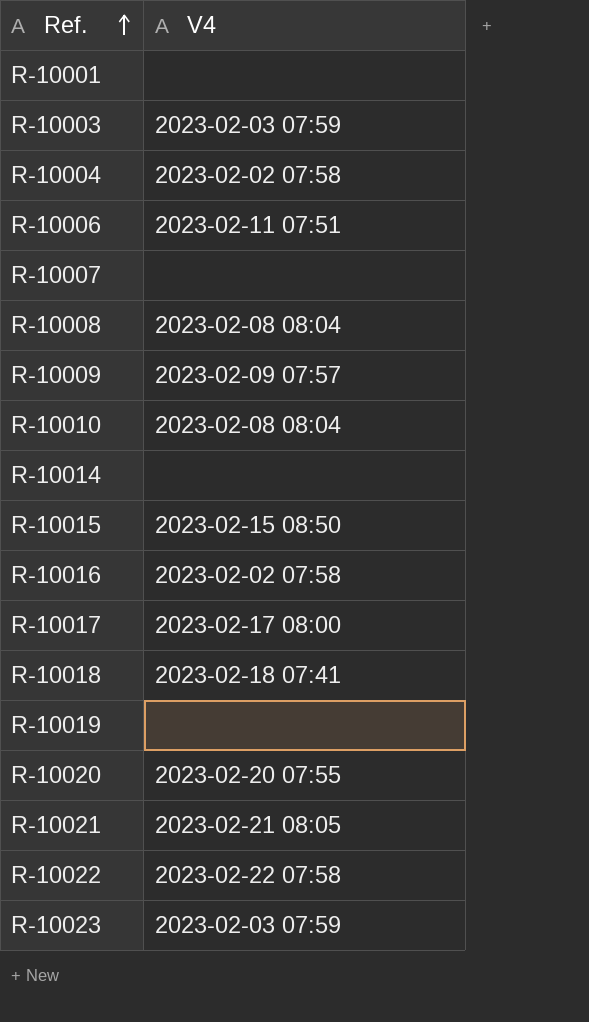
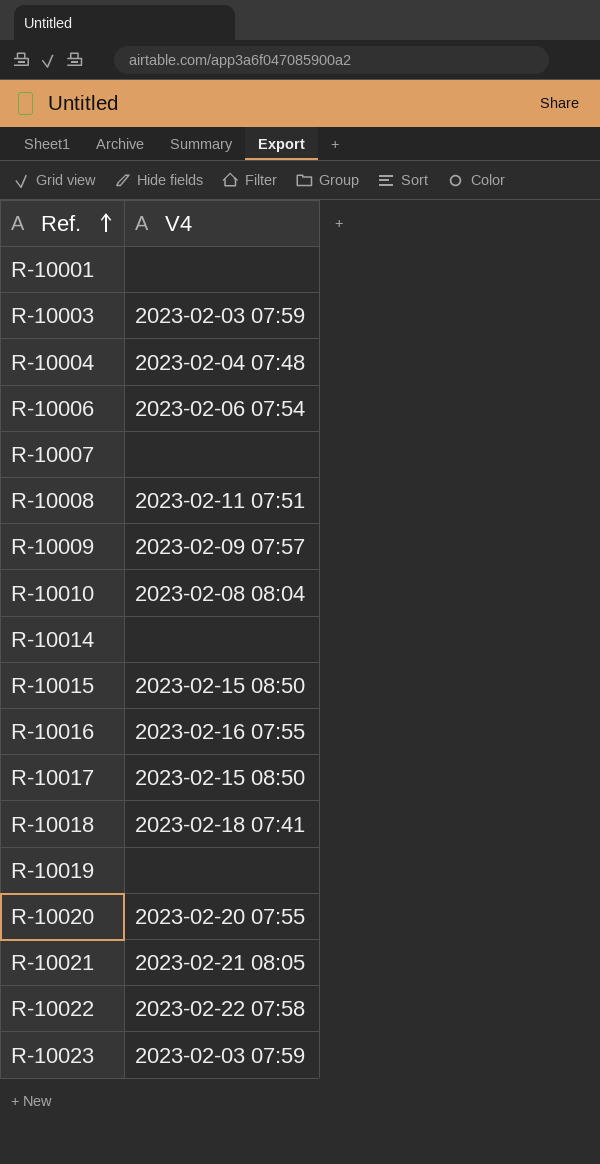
R-10004 | V4: 2023-02-02 07:58 -> 2023-02-04 07:48
R-10006 | V4: 2023-02-11 07:51 -> 2023-02-06 07:54
R-10008 | V4: 2023-02-08 08:04 -> 2023-02-11 07:51
R-10016 | V4: 2023-02-02 07:58 -> 2023-02-16 07:55
R-10017 | V4: 2023-02-17 08:00 -> 2023-02-15 08:50

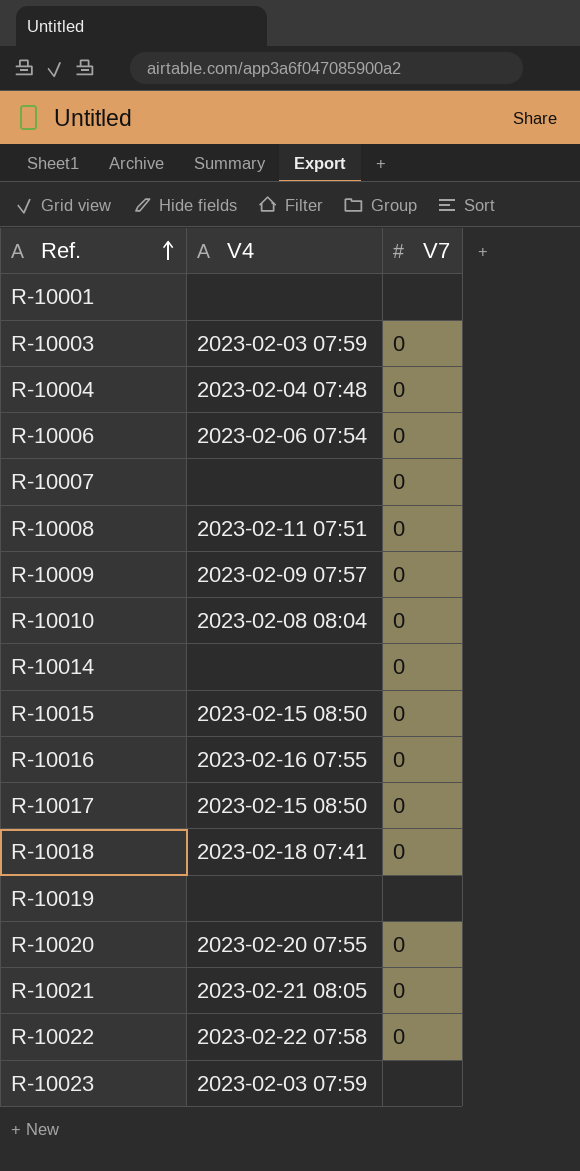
column V7 | position: none -> 3

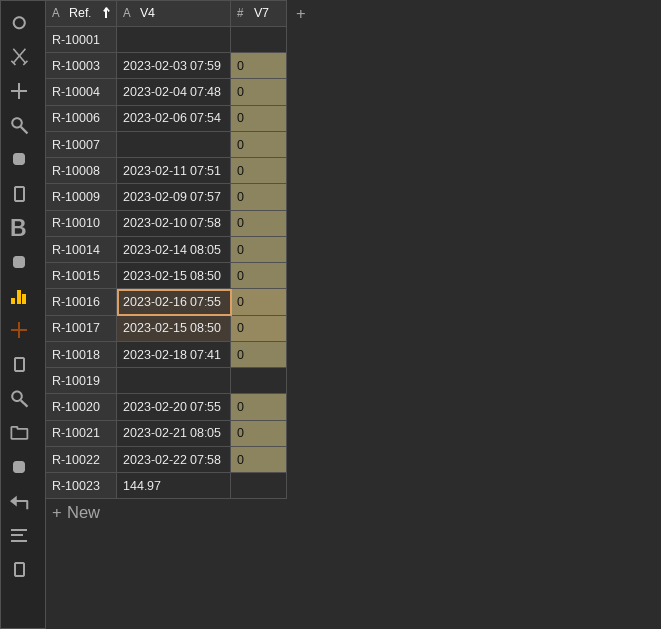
R-10010 | V4: 2023-02-08 08:04 -> 2023-02-10 07:58
R-10014 | V4: none -> 2023-02-14 08:05
R-10023 | V4: 2023-02-03 07:59 -> 144.97

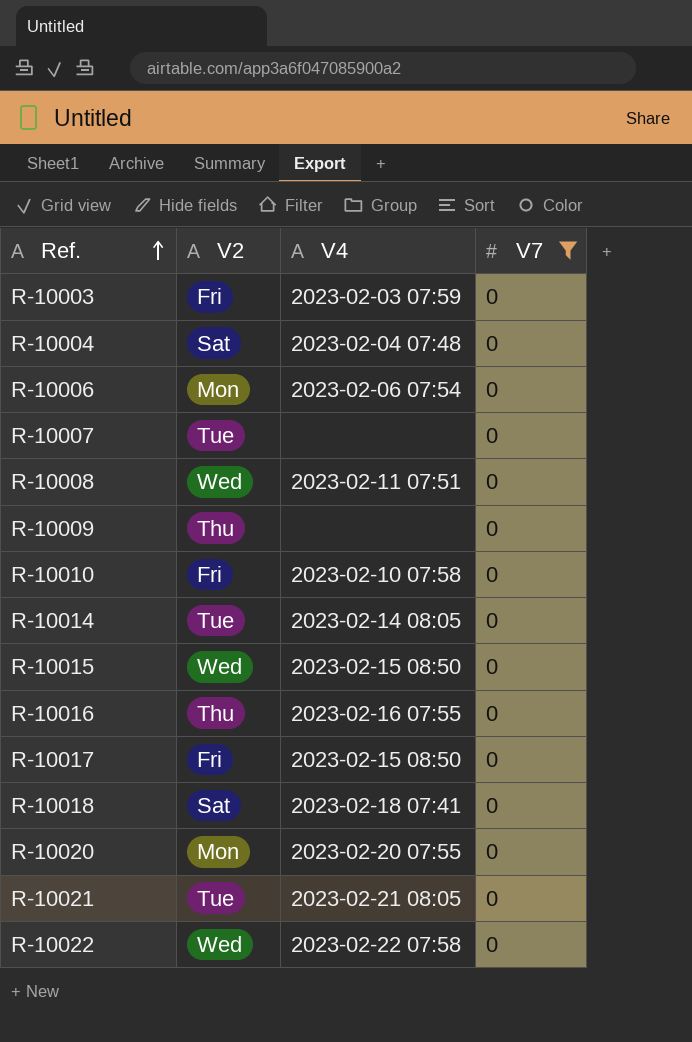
filter: none -> V7 = 0
column V2 | position: none -> 2
R-10009 | V4: 2023-02-09 07:57 -> none

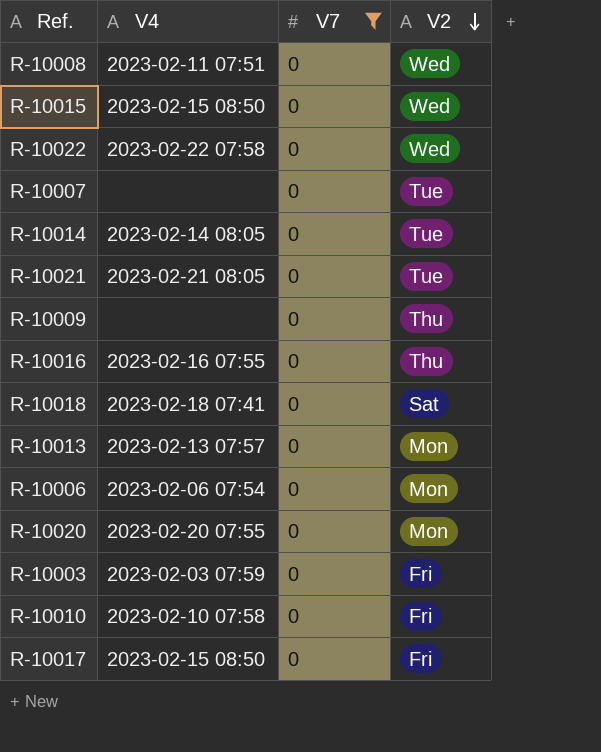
row order: Ref. ascending -> V2 descending
column V2 | position: 2 -> 4
row R-10004: Sat | 2023-02-04 07:48 | 0 -> none
row R-10013: none -> 2023-02-13 07:57 | 0 | Mon

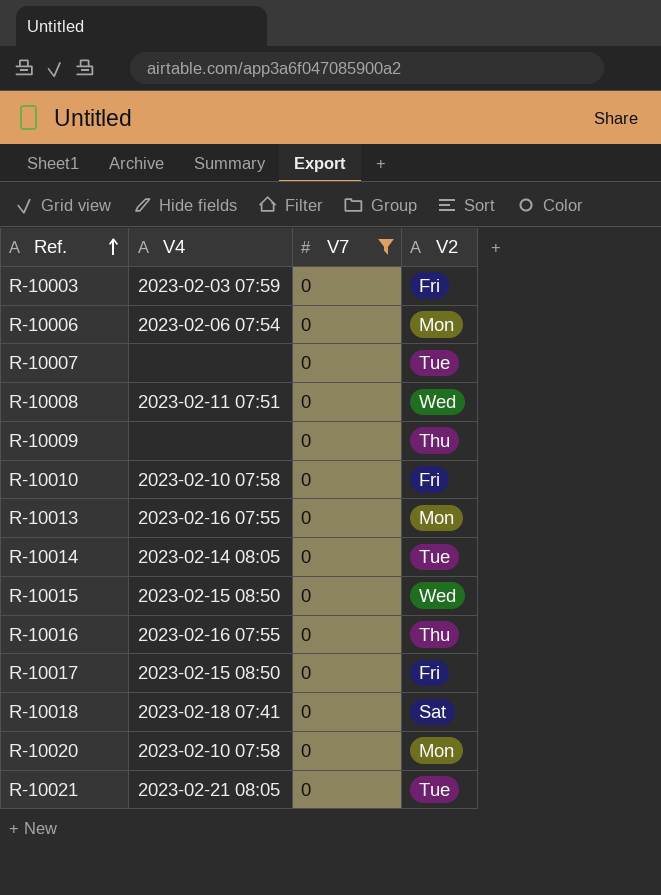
row order: V2 descending -> Ref. ascending
row R-10022: 2023-02-22 07:58 | 0 | Wed -> none
R-10013 | V4: 2023-02-13 07:57 -> 2023-02-16 07:55
R-10020 | V4: 2023-02-20 07:55 -> 2023-02-10 07:58

